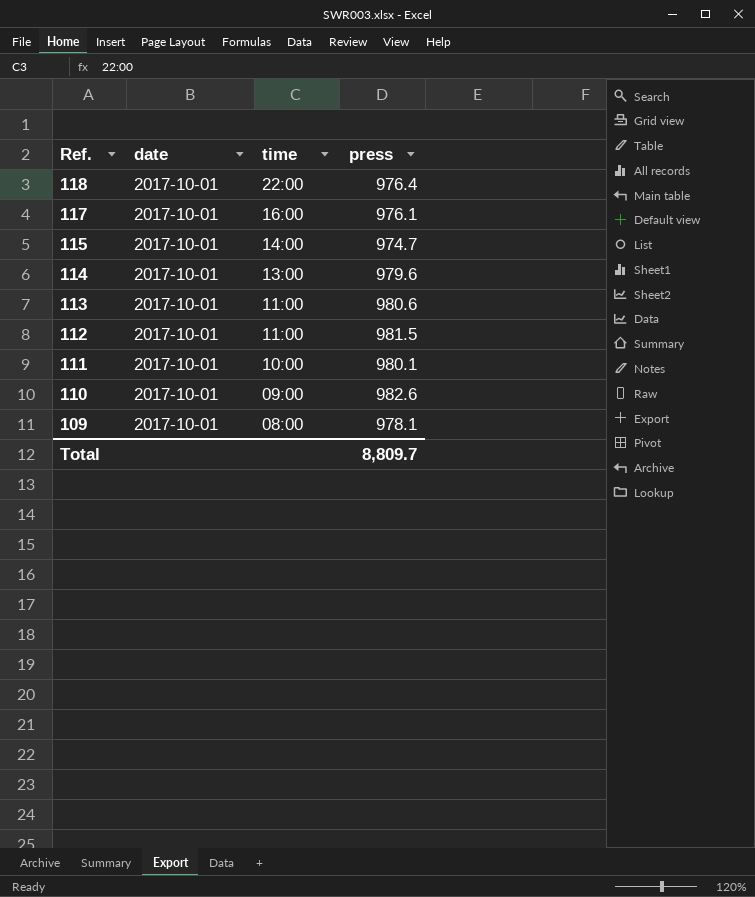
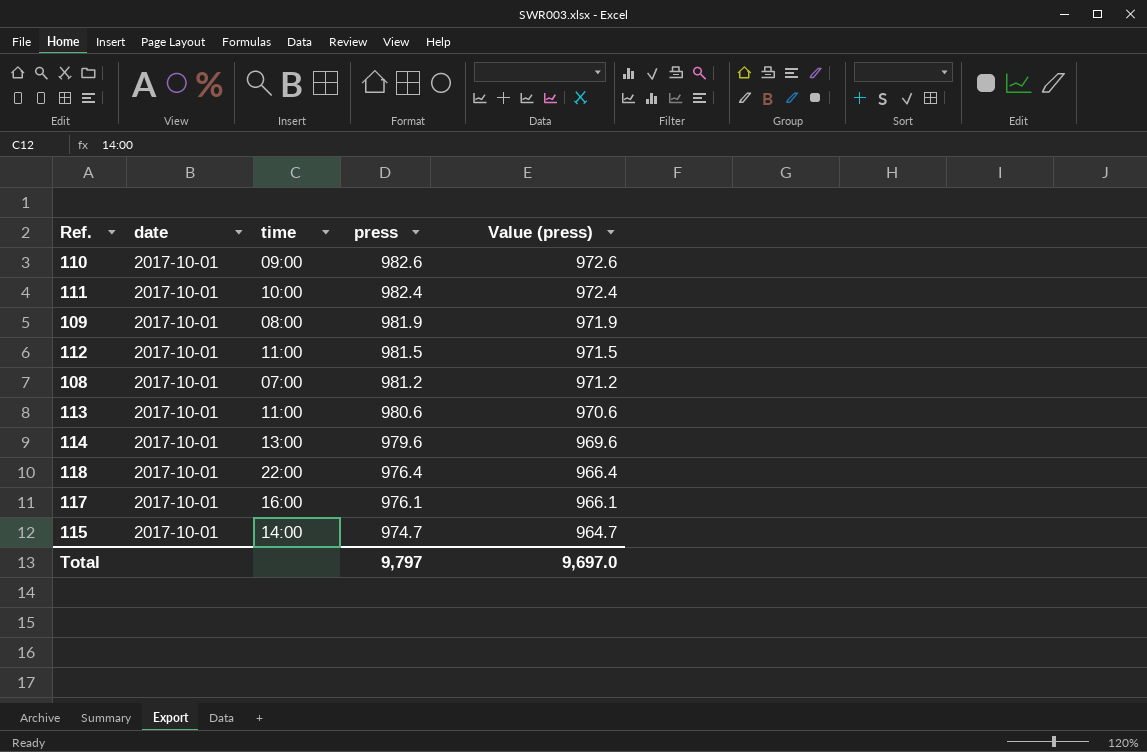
row order: Ref. descending -> press descending
column Value (press) | formula: none -> [press] - 10
111 | press: 980.1 -> 982.4
109 | press: 978.1 -> 981.9
row 108: none -> 2017-10-01 | 07:00 | 981.2 | 971.2
Total | press: 8,809.7 -> 9,797

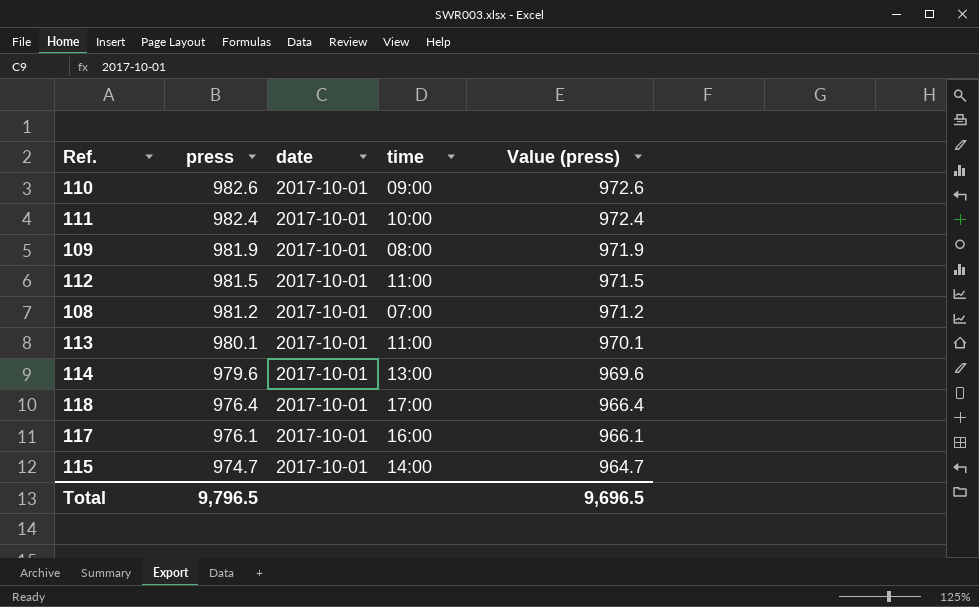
column press | position: 4 -> 2
113 | press: 980.6 -> 980.1
113 | Value (press): 970.6 -> 970.1
118 | time: 22:00 -> 17:00
Total | press: 9,797 -> 9,796.5
Total | Value (press): 9,697.0 -> 9,696.5

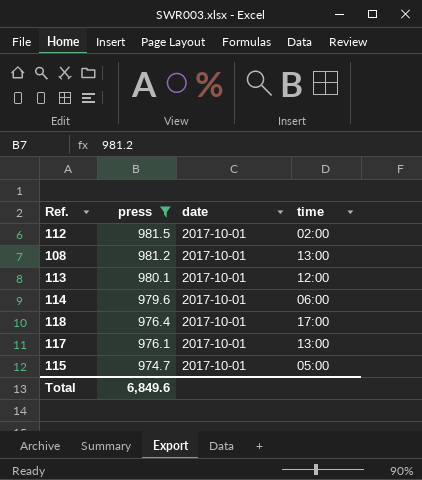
filter: none -> press <= 981.5
column Value (press) | formula: [press] - 10 -> none
112 | time: 11:00 -> 02:00
108 | time: 07:00 -> 13:00
113 | time: 11:00 -> 12:00
114 | time: 13:00 -> 06:00
117 | time: 16:00 -> 13:00
115 | time: 14:00 -> 05:00
Total | press: 9,796.5 -> 6,849.6

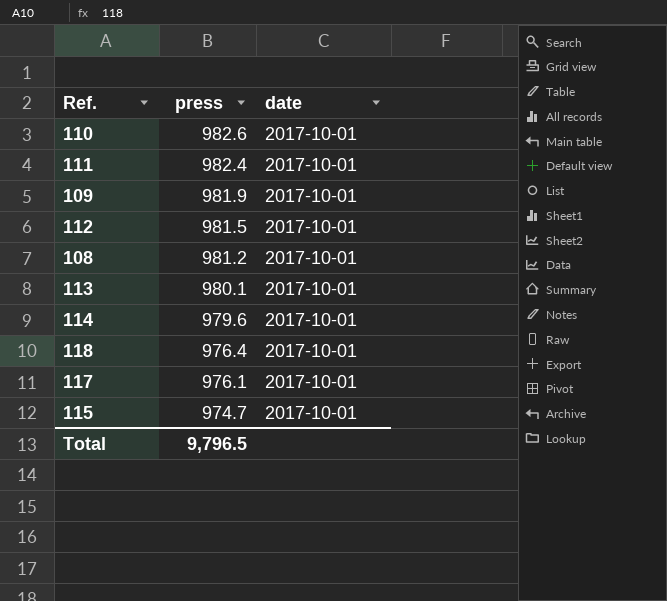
filter: press <= 981.5 -> none
column time | position: 4 -> none
Total | press: 6,849.6 -> 9,796.5

